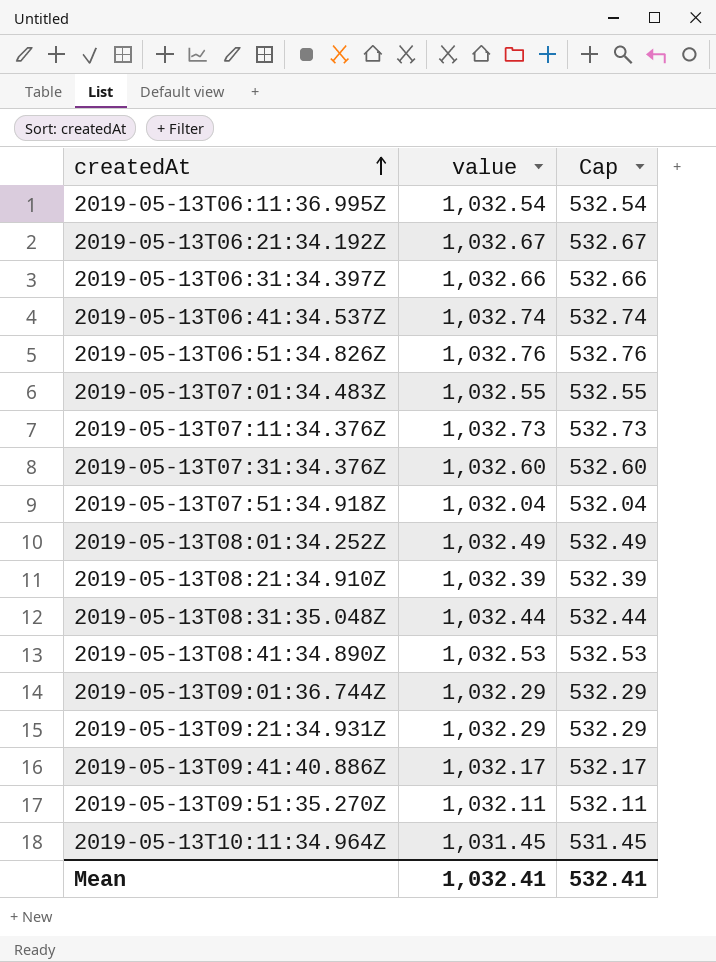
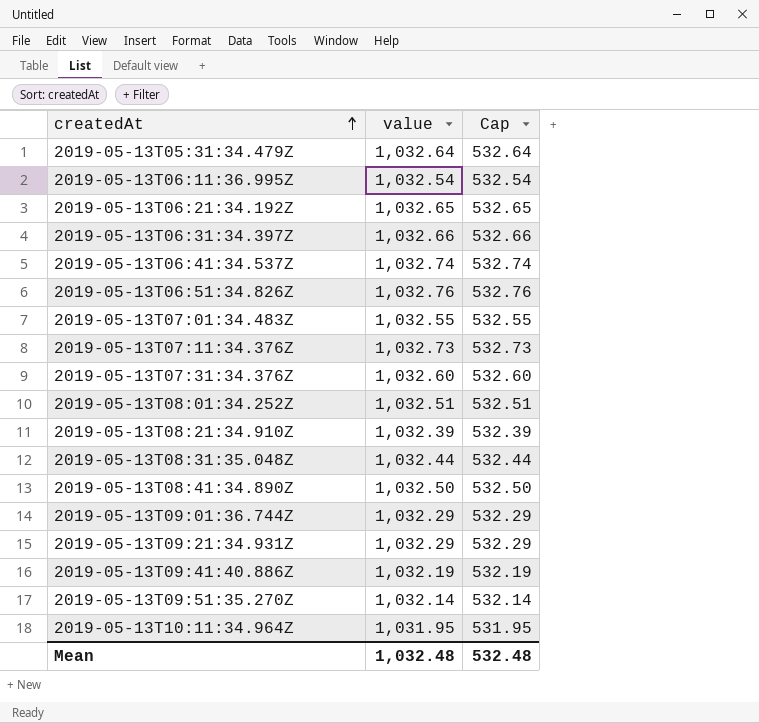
row 2019-05-13T07:51:34.918Z: 1,032.04 | 532.04 -> none
row 2019-05-13T05:31:34.479Z: none -> 1,032.64 | 532.64
2019-05-13T06:21:34.192Z | value: 1,032.67 -> 1,032.65
2019-05-13T06:21:34.192Z | Cap: 532.67 -> 532.65
2019-05-13T08:01:34.252Z | value: 1,032.49 -> 1,032.51
2019-05-13T08:01:34.252Z | Cap: 532.49 -> 532.51
2019-05-13T08:41:34.890Z | value: 1,032.53 -> 1,032.50
2019-05-13T08:41:34.890Z | Cap: 532.53 -> 532.50
2019-05-13T09:41:40.886Z | value: 1,032.17 -> 1,032.19
2019-05-13T09:41:40.886Z | Cap: 532.17 -> 532.19
2019-05-13T09:51:35.270Z | value: 1,032.11 -> 1,032.14
2019-05-13T09:51:35.270Z | Cap: 532.11 -> 532.14
2019-05-13T10:11:34.964Z | value: 1,031.45 -> 1,031.95
2019-05-13T10:11:34.964Z | Cap: 531.45 -> 531.95
Mean | value: 1,032.41 -> 1,032.48
Mean | Cap: 532.41 -> 532.48

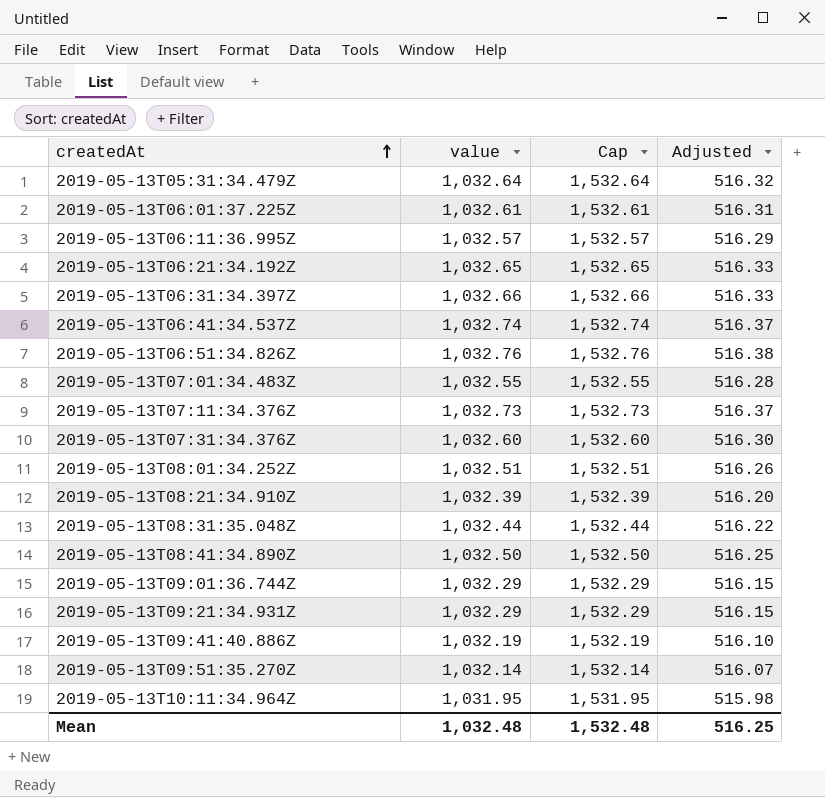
column Cap | formula: [value] - 500 -> [value] + 500
column Adjusted | formula: none -> [value] * 0.5
row 2019-05-13T06:01:37.225Z: none -> 1,032.61 | 1,532.61 | 516.31
2019-05-13T06:11:36.995Z | value: 1,032.54 -> 1,032.57
Mean | Cap: 532.48 -> 1,532.48

